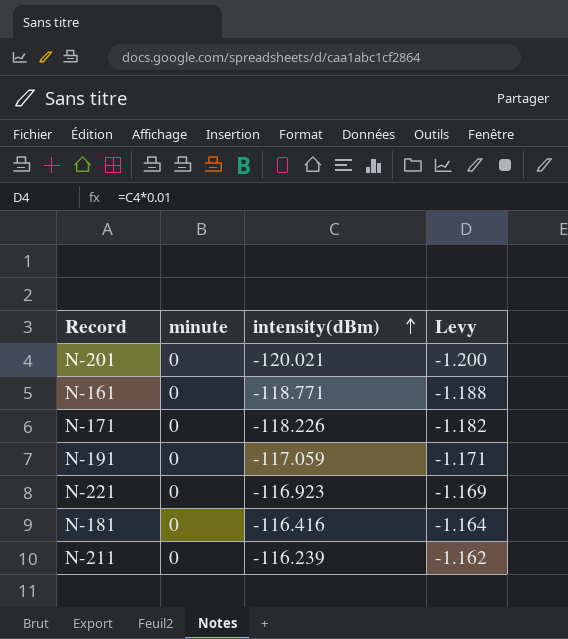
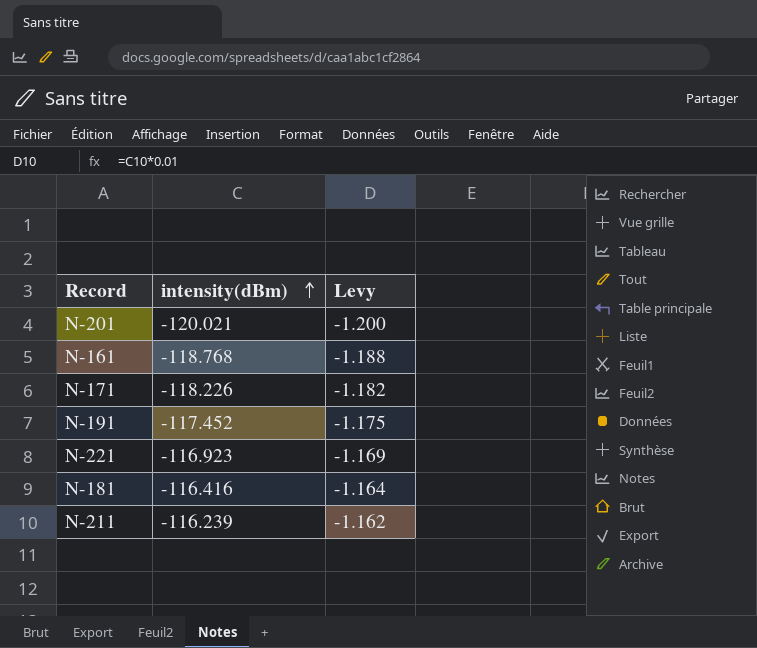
column minute | position: 2 -> none
N-161 | intensity(dBm): -118.771 -> -118.768
N-191 | intensity(dBm): -117.059 -> -117.452
N-191 | Levy: -1.171 -> -1.175

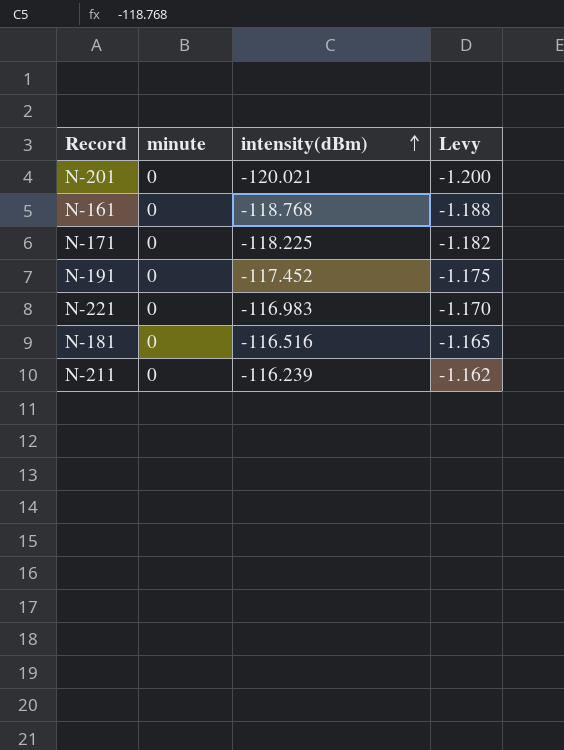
column minute | position: none -> 2
N-171 | intensity(dBm): -118.226 -> -118.225
N-221 | intensity(dBm): -116.923 -> -116.983
N-221 | Levy: -1.169 -> -1.170
N-181 | intensity(dBm): -116.416 -> -116.516
N-181 | Levy: -1.164 -> -1.165

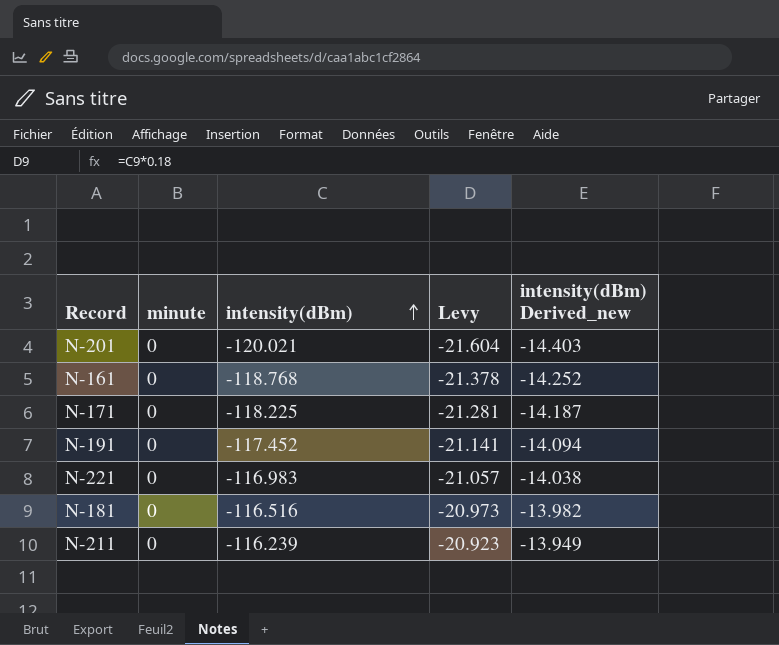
column Levy | formula: [intensity(dBm)] * 0.01 -> [intensity(dBm)] * 0.18
column intensity(dBm) Derived_new | formula: none -> [intensity(dBm)] * 0.12

